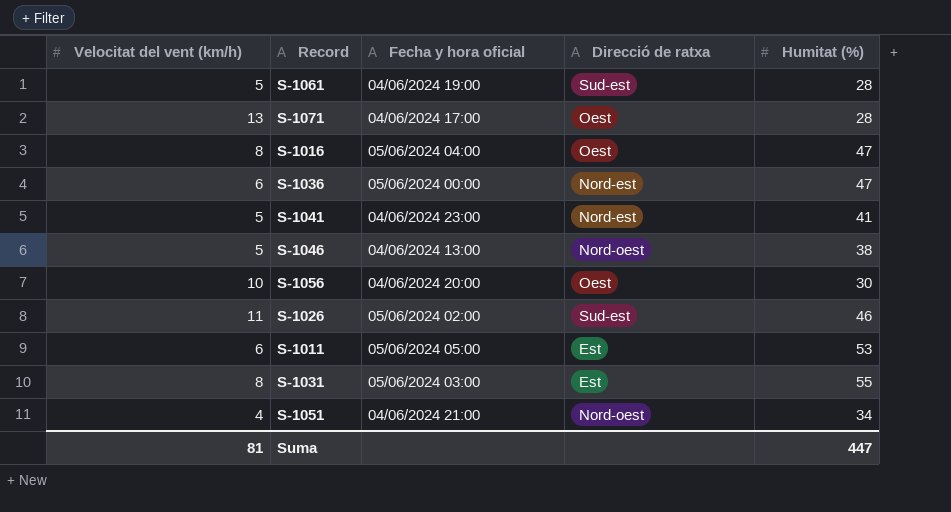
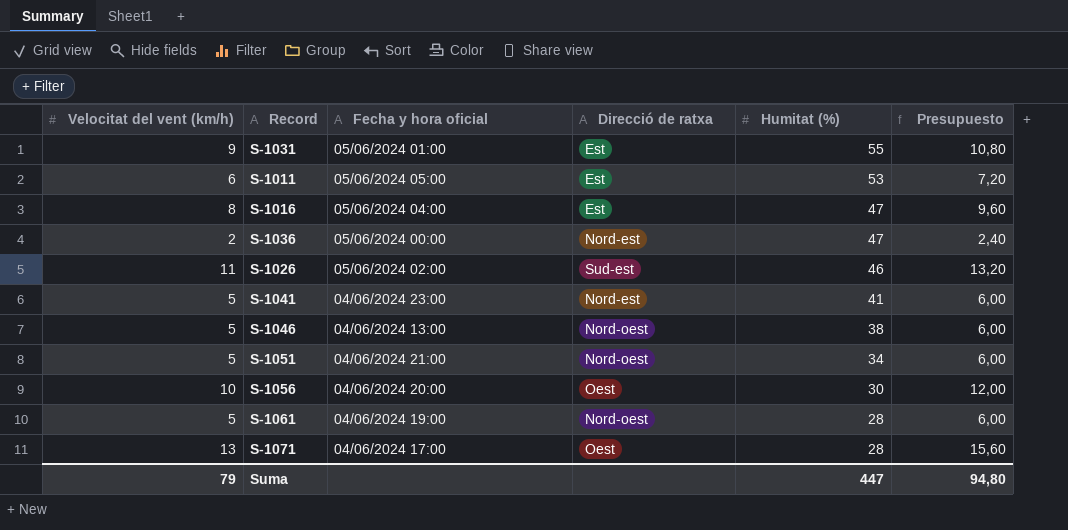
row order: none -> Humitat (%) descending
column Presupuesto | formula: none -> [Velocitat del vent (km/h)] * 1,2
S-1031 | Velocitat del vent (km/h): 8 -> 9
S-1031 | Fecha y hora oficial: 05/06/2024 03:00 -> 05/06/2024 01:00
S-1016 | Direcció de ratxa: Oest -> Est
S-1036 | Velocitat del vent (km/h): 6 -> 2
S-1051 | Velocitat del vent (km/h): 4 -> 5
S-1061 | Direcció de ratxa: Sud-est -> Nord-oest
Suma | Velocitat del vent (km/h): 81 -> 79

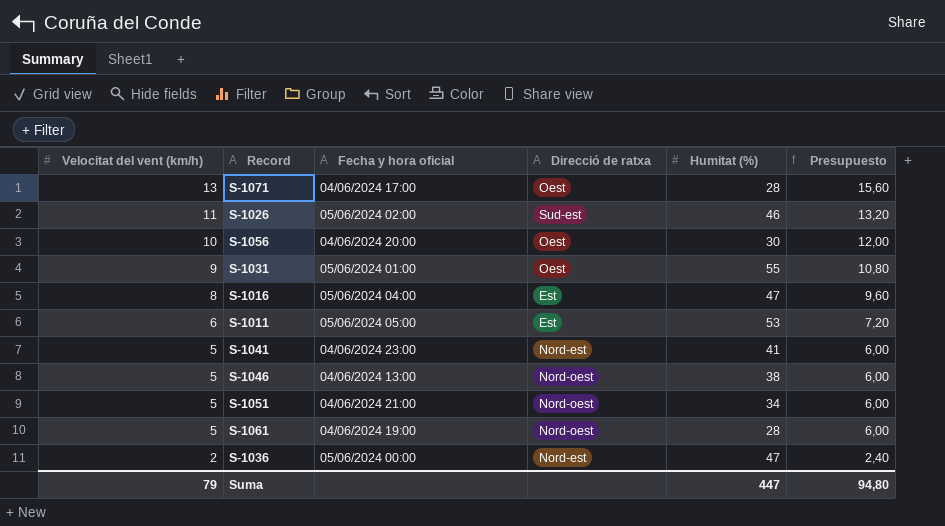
row order: Humitat (%) descending -> Velocitat del vent (km/h) descending
S-1031 | Direcció de ratxa: Est -> Oest

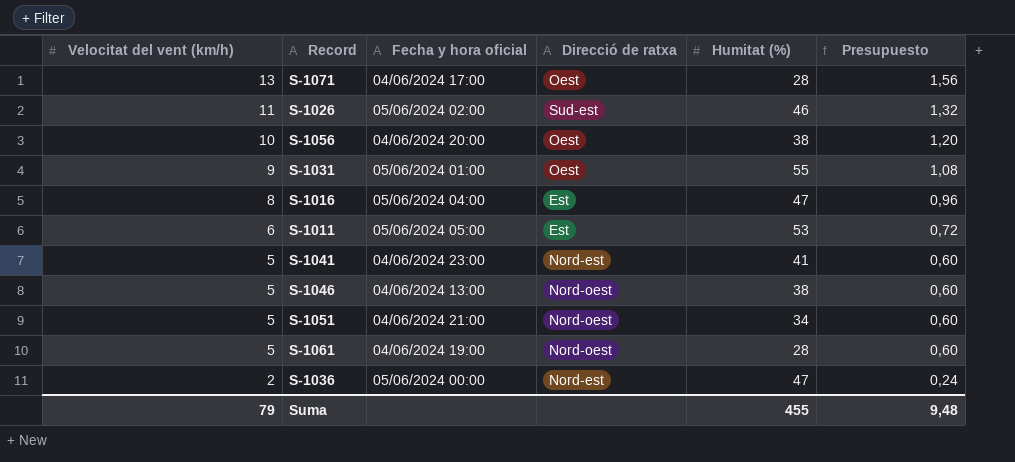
column Presupuesto | formula: [Velocitat del vent (km/h)] * 1,2 -> [Velocitat del vent (km/h)] * 0,12
S-1056 | Humitat (%): 30 -> 38
Suma | Humitat (%): 447 -> 455
Suma | Presupuesto: 94,80 -> 9,48

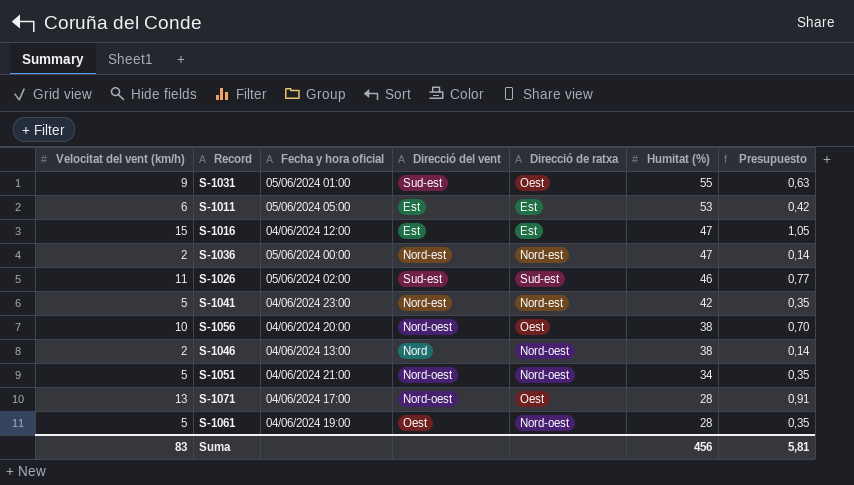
row order: Velocitat del vent (km/h) descending -> Humitat (%) descending
column Direcció del vent | position: none -> 4
column Presupuesto | formula: [Velocitat del vent (km/h)] * 0,12 -> [Velocitat del vent (km/h)] * 0,07
S-1016 | Velocitat del vent (km/h): 8 -> 15
S-1016 | Fecha y hora oficial: 05/06/2024 04:00 -> 04/06/2024 12:00
S-1041 | Humitat (%): 41 -> 42
S-1046 | Velocitat del vent (km/h): 5 -> 2
Suma | Velocitat del vent (km/h): 79 -> 83
Suma | Humitat (%): 455 -> 456
Suma | Presupuesto: 9,48 -> 5,81

